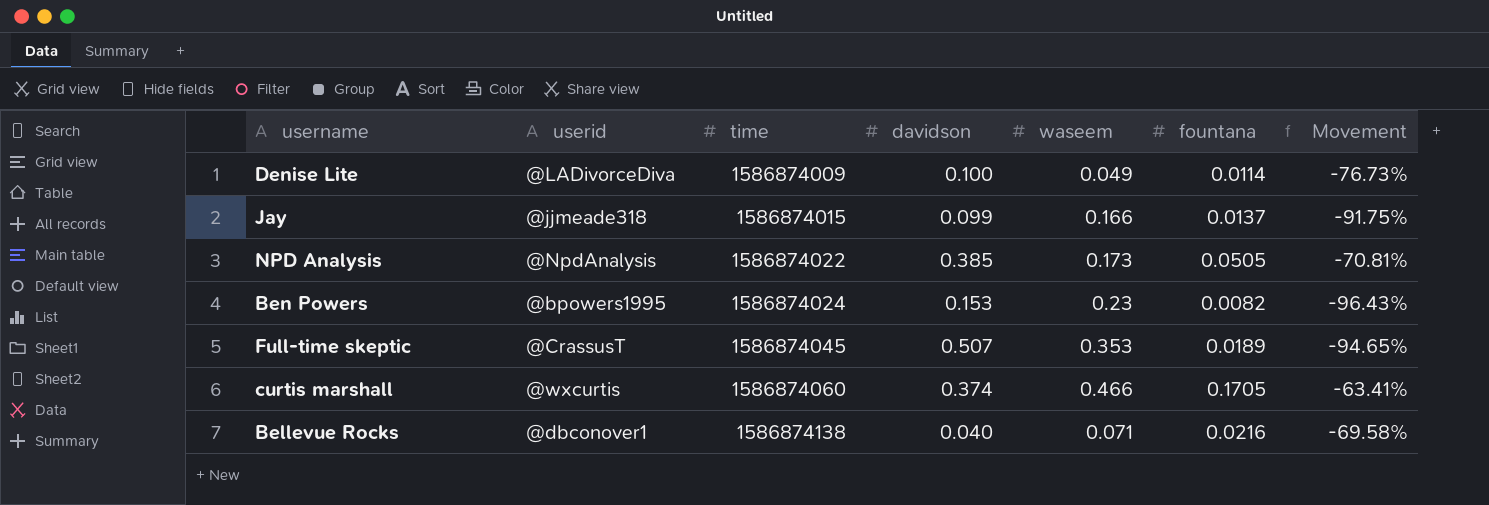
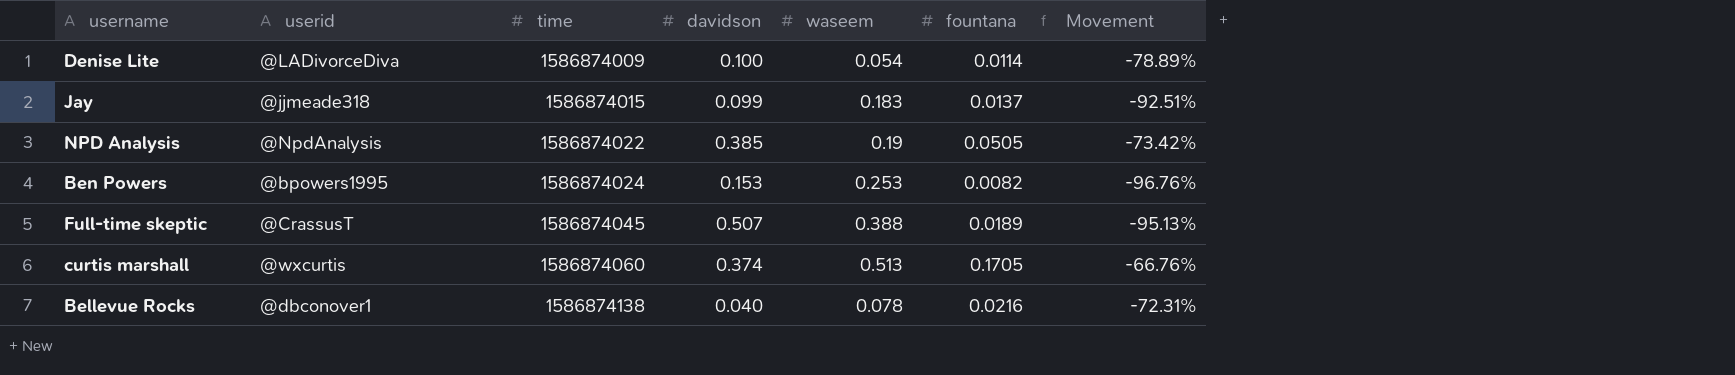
Denise Lite | waseem: 0.049 -> 0.054
Denise Lite | Movement: -76.73% -> -78.89%
Jay | waseem: 0.166 -> 0.183
Jay | Movement: -91.75% -> -92.51%
NPD Analysis | waseem: 0.173 -> 0.19
NPD Analysis | Movement: -70.81% -> -73.42%
Ben Powers | waseem: 0.23 -> 0.253
Ben Powers | Movement: -96.43% -> -96.76%
Full-time skeptic | waseem: 0.353 -> 0.388
Full-time skeptic | Movement: -94.65% -> -95.13%
curtis marshall | waseem: 0.466 -> 0.513
curtis marshall | Movement: -63.41% -> -66.76%
Bellevue Rocks | waseem: 0.071 -> 0.078
Bellevue Rocks | Movement: -69.58% -> -72.31%

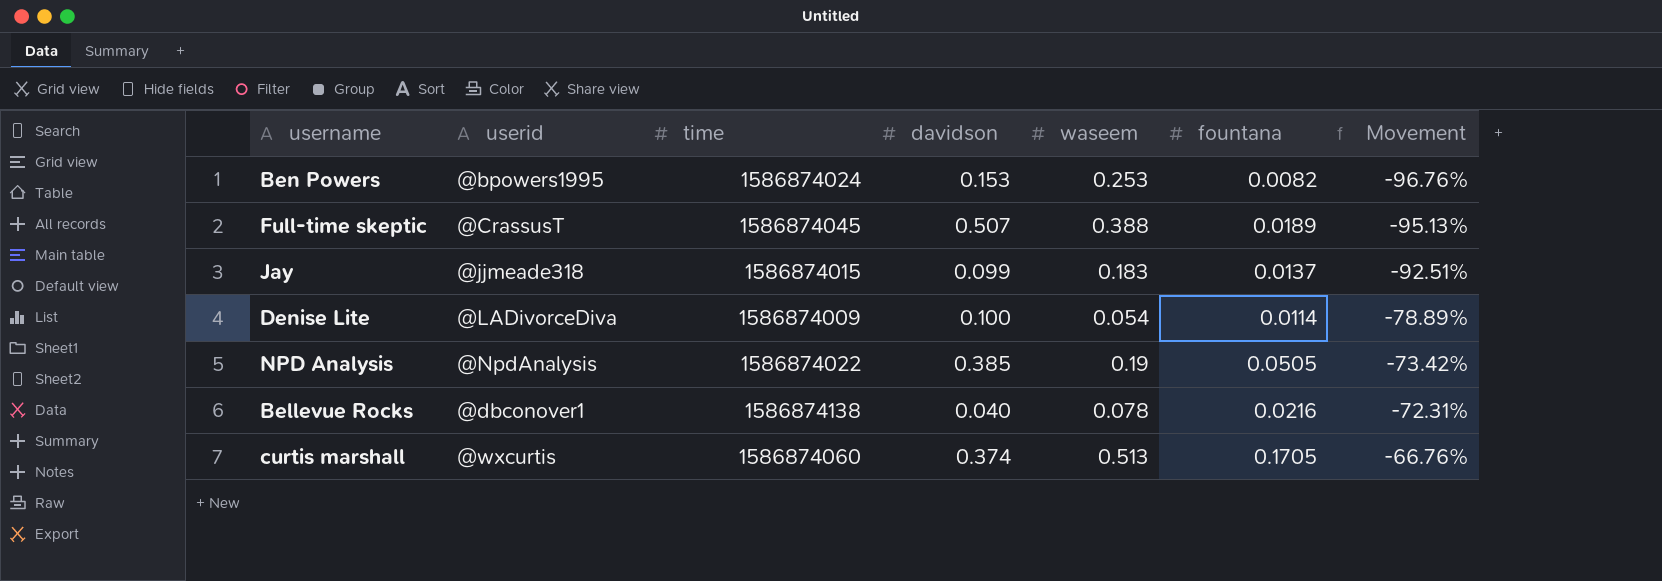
row order: time ascending -> Movement ascending

